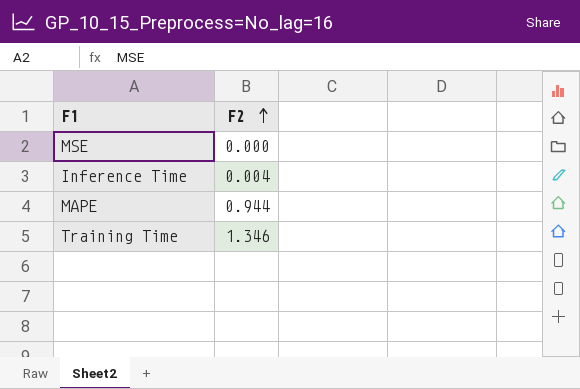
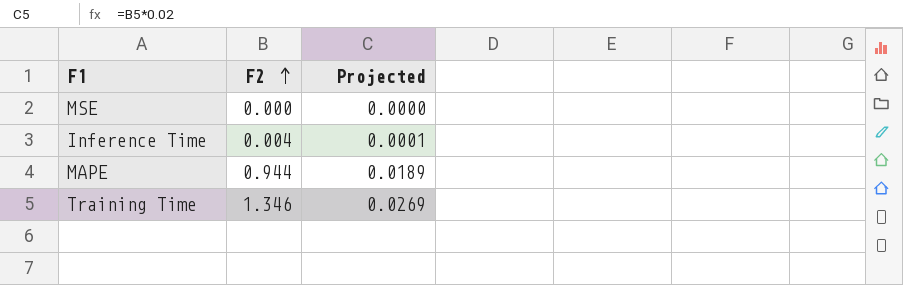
column Projected | formula: none -> [F2] * 0.02

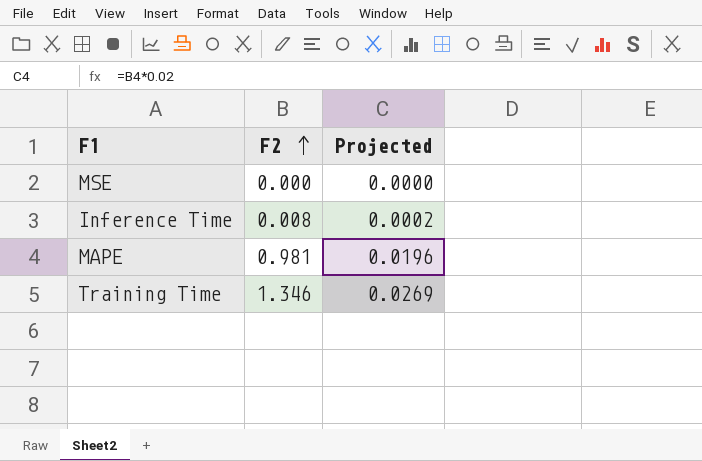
Inference Time | F2: 0.004 -> 0.008
Inference Time | Projected: 0.0001 -> 0.0002
MAPE | F2: 0.944 -> 0.981
MAPE | Projected: 0.0189 -> 0.0196

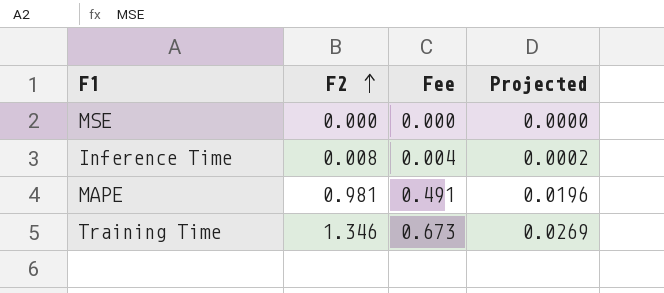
column Fee | formula: none -> [F2] * 0.5

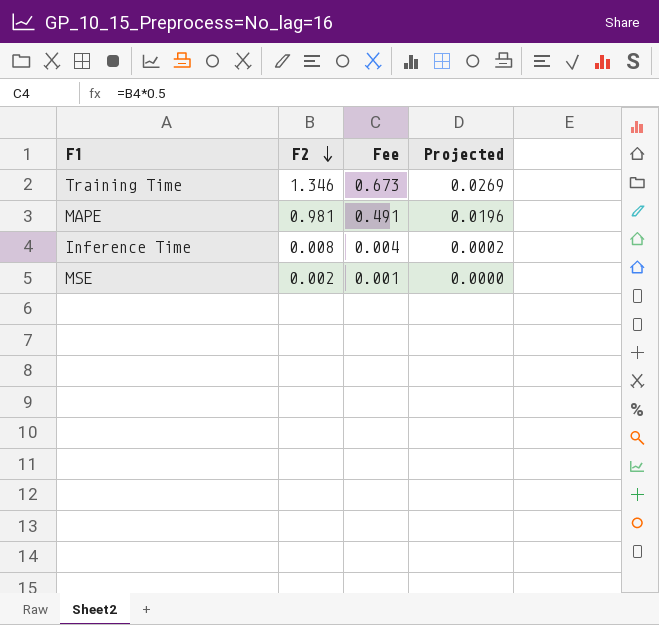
row order: F2 ascending -> F2 descending
MSE | F2: 0.000 -> 0.002
MSE | Fee: 0.000 -> 0.001

